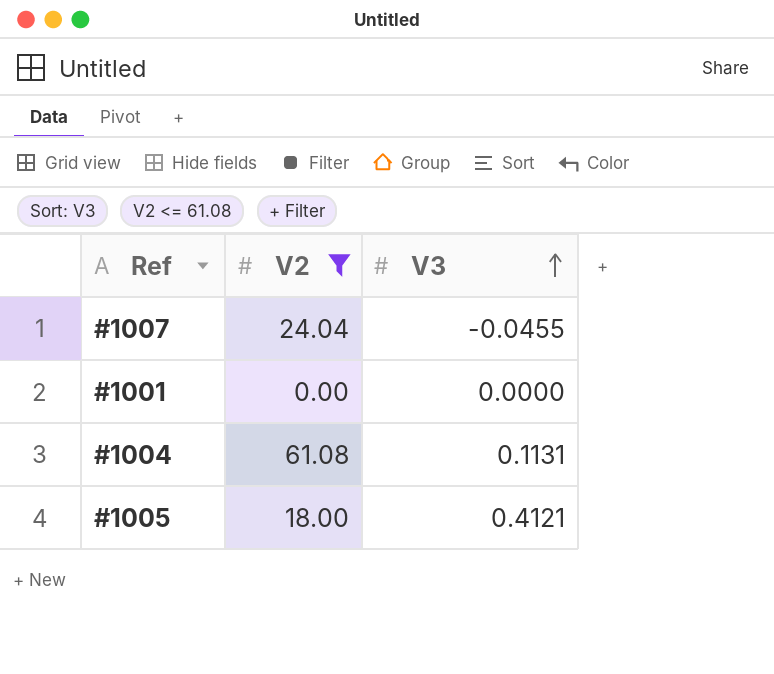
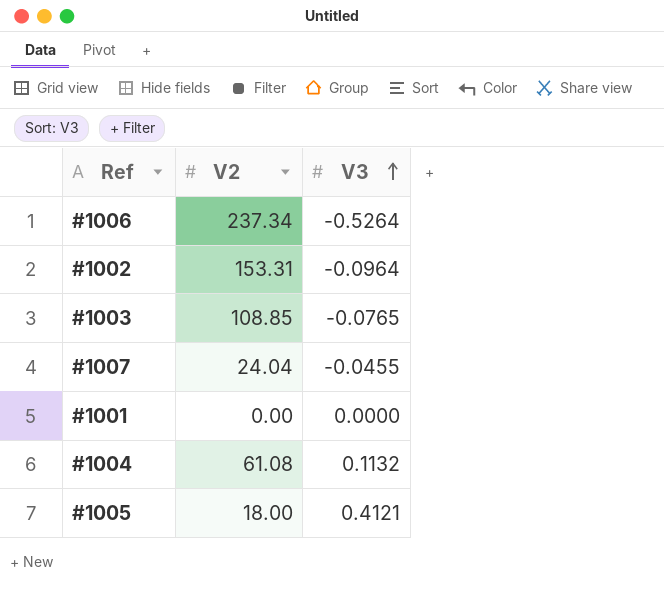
filter: V2 <= 61.08 -> none
#1004 | V3: 0.1131 -> 0.1132

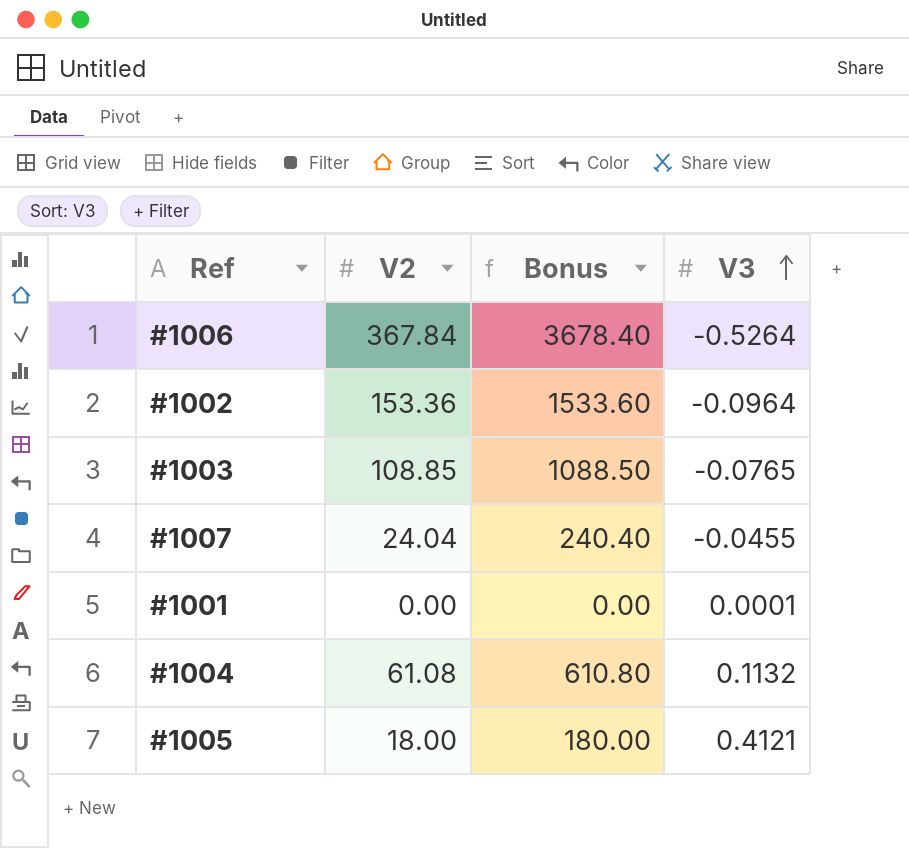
column Bonus | formula: none -> [V2] * 10
#1006 | V2: 237.34 -> 367.84
#1002 | V2: 153.31 -> 153.36
#1001 | V3: 0.0000 -> 0.0001

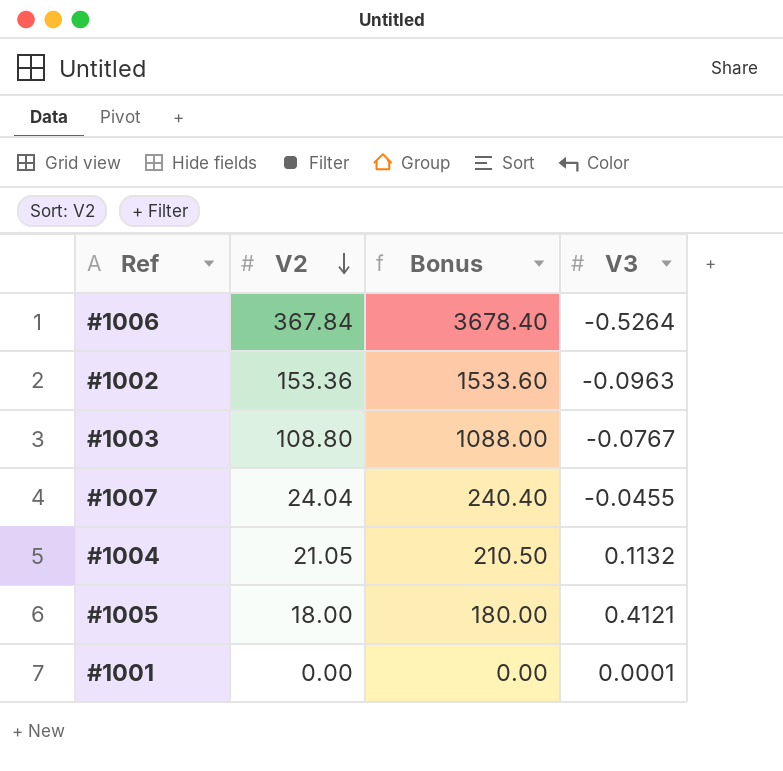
row order: V3 ascending -> V2 descending
#1002 | V3: -0.0964 -> -0.0963
#1003 | V2: 108.85 -> 108.80
#1003 | Bonus: 1088.50 -> 1088.00
#1003 | V3: -0.0765 -> -0.0767
#1004 | V2: 61.08 -> 21.05
#1004 | Bonus: 610.80 -> 210.50

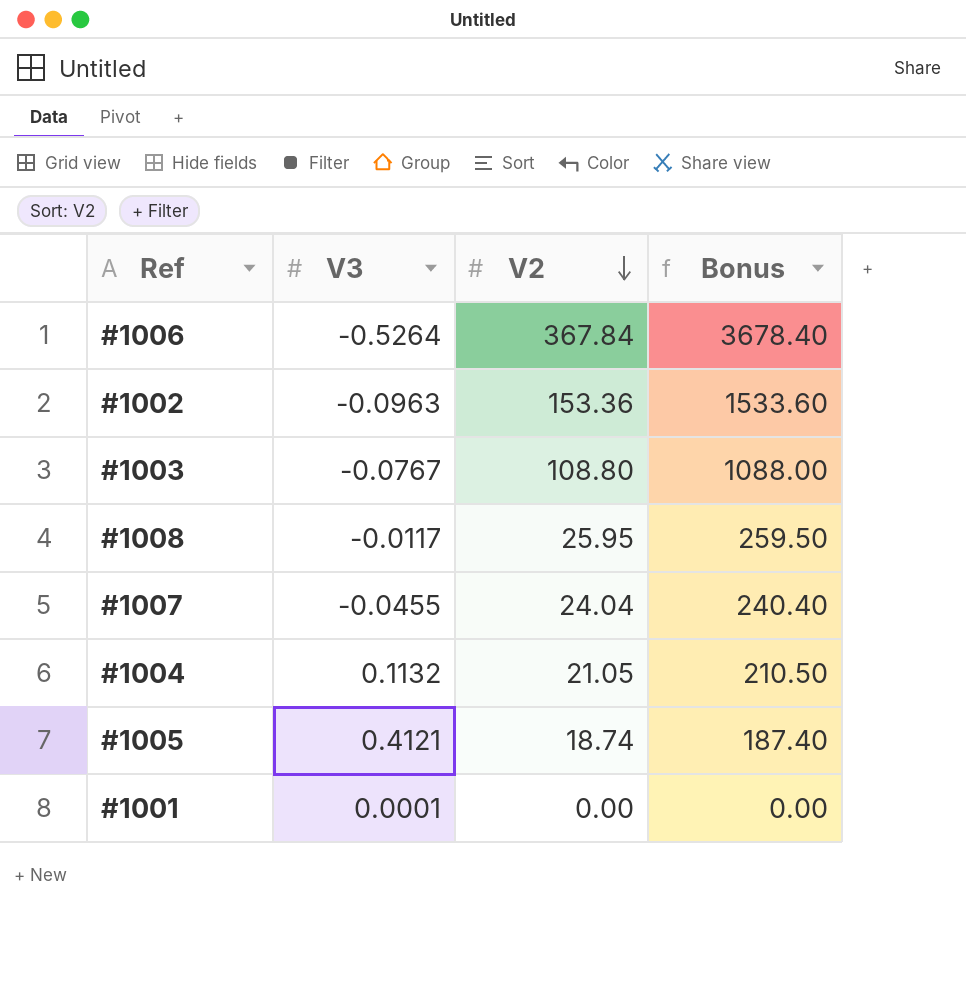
column V3 | position: 4 -> 2
row #1008: none -> -0.0117 | 25.95 | 259.50
#1005 | V2: 18.00 -> 18.74
#1005 | Bonus: 180.00 -> 187.40

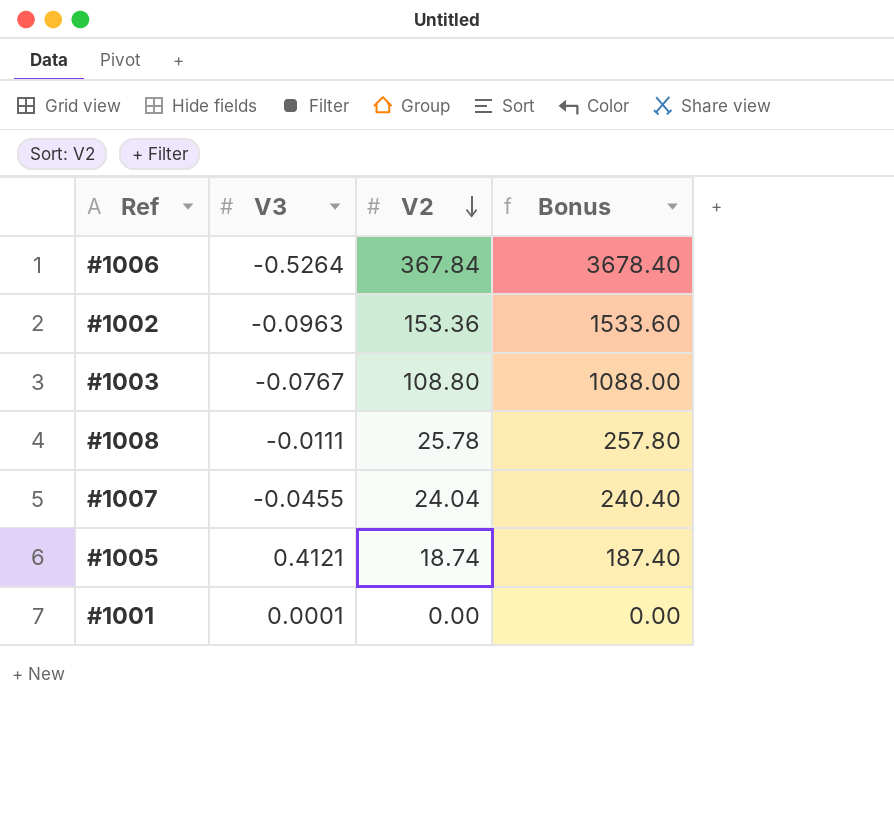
row #1004: 0.1132 | 21.05 | 210.50 -> none
#1008 | V3: -0.0117 -> -0.0111
#1008 | V2: 25.95 -> 25.78
#1008 | Bonus: 259.50 -> 257.80

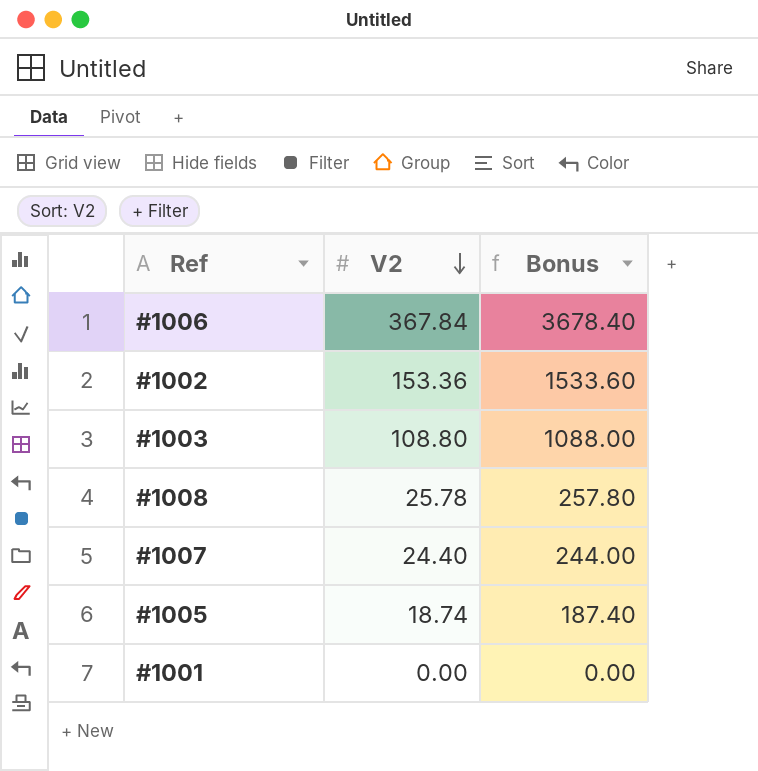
column V3 | position: 2 -> none
#1007 | V2: 24.04 -> 24.40
#1007 | Bonus: 240.40 -> 244.00

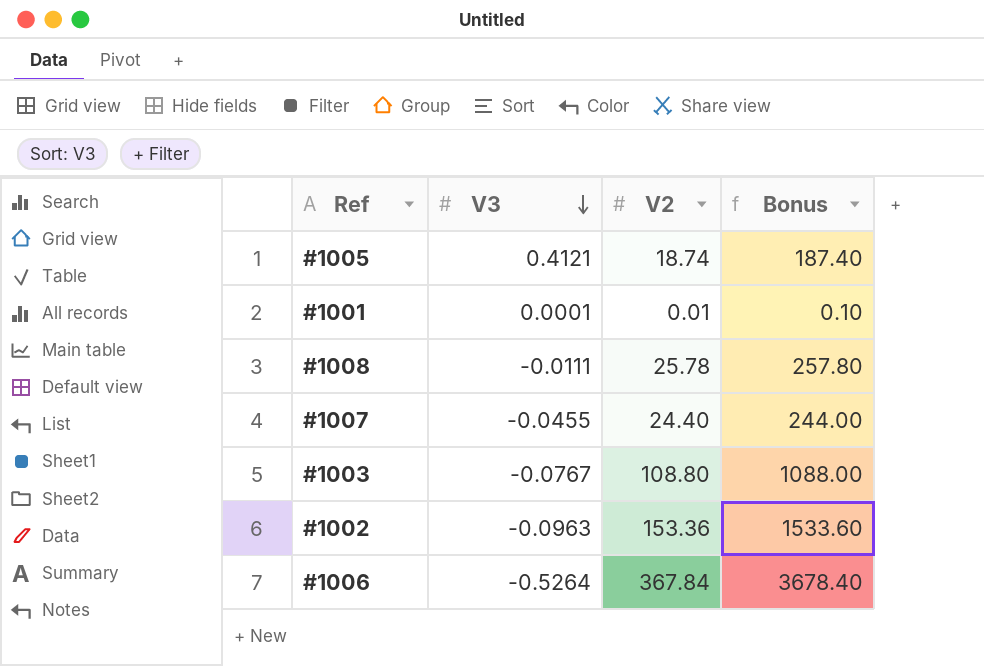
row order: V2 descending -> V3 descending
column V3 | position: none -> 2
#1001 | V2: 0.00 -> 0.01
#1001 | Bonus: 0.00 -> 0.10

